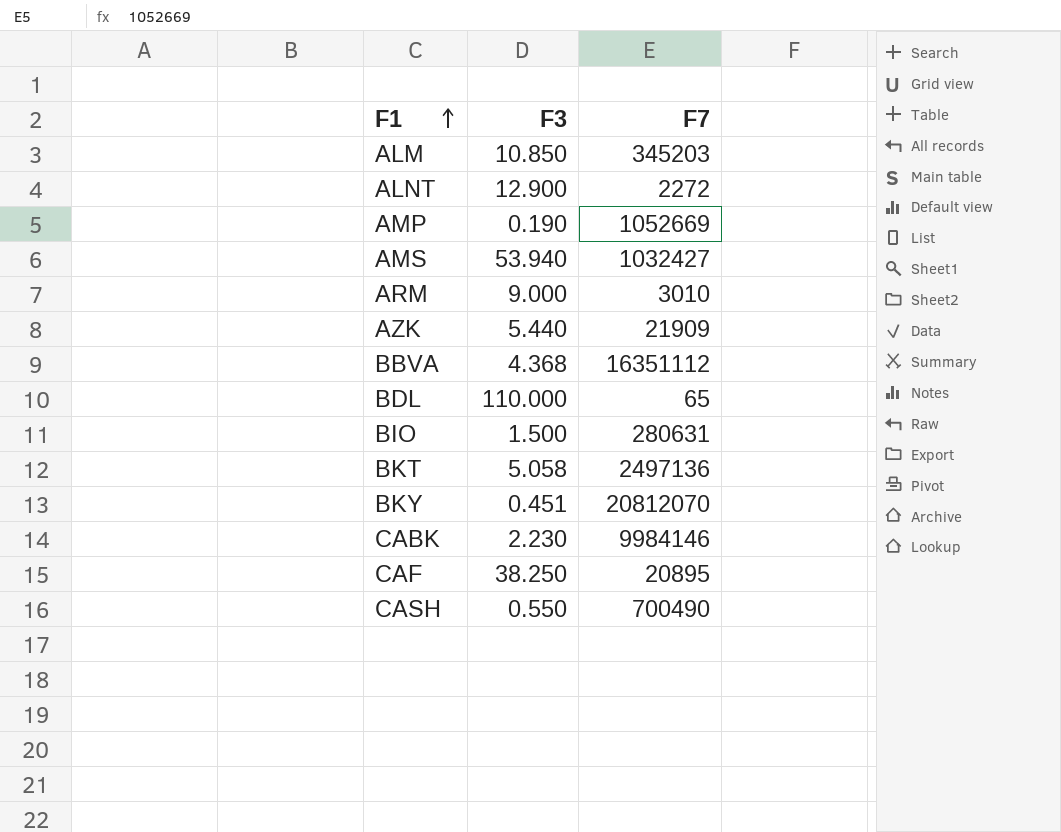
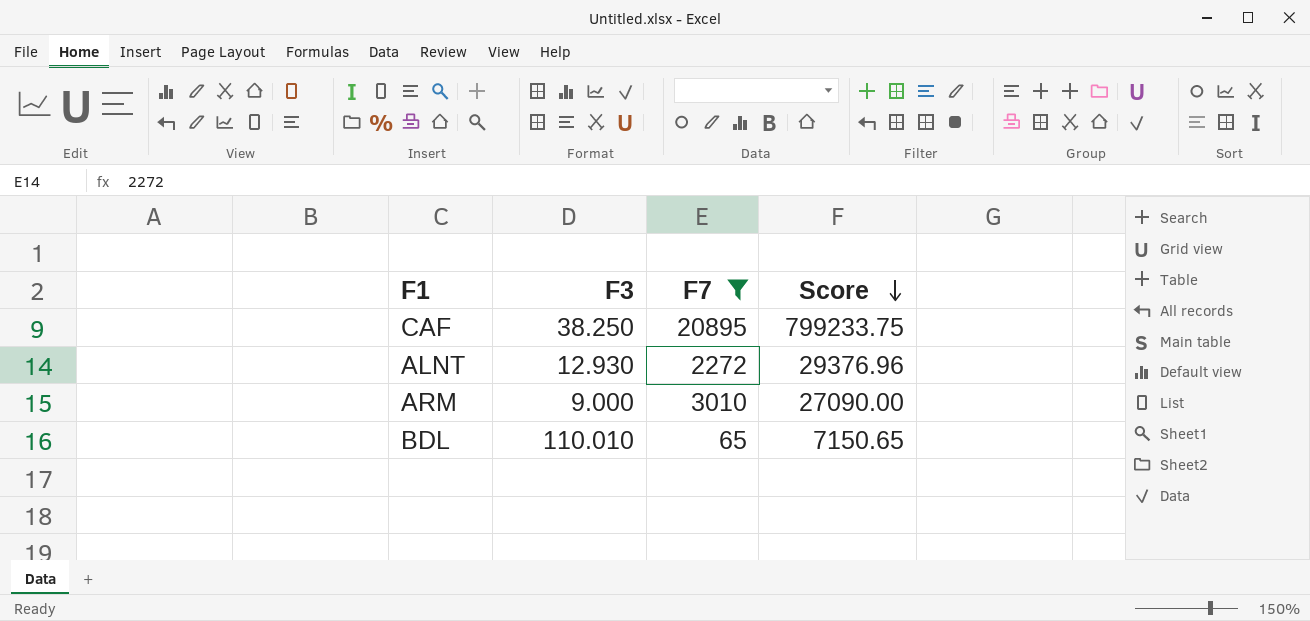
filter: none -> F7 <= 20895
row order: F1 ascending -> Score descending
column Score | formula: none -> [F3] * [F7]
ALNT | F3: 12.900 -> 12.930
BDL | F3: 110.000 -> 110.010

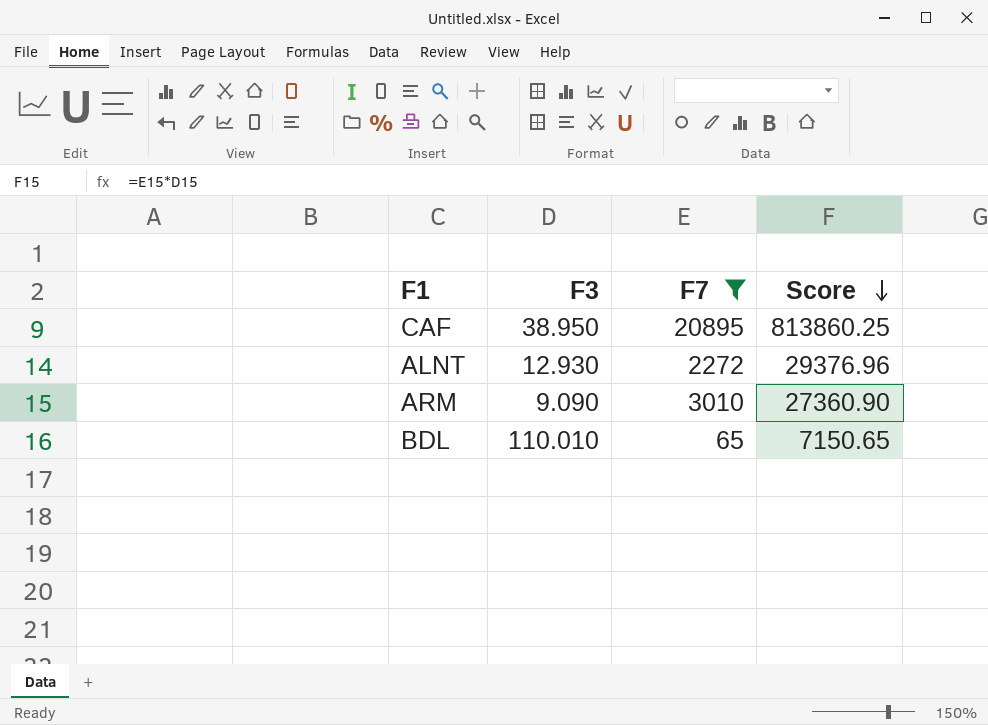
CAF | F3: 38.250 -> 38.950
CAF | Score: 799233.75 -> 813860.25
ARM | F3: 9.000 -> 9.090
ARM | Score: 27090.00 -> 27360.90

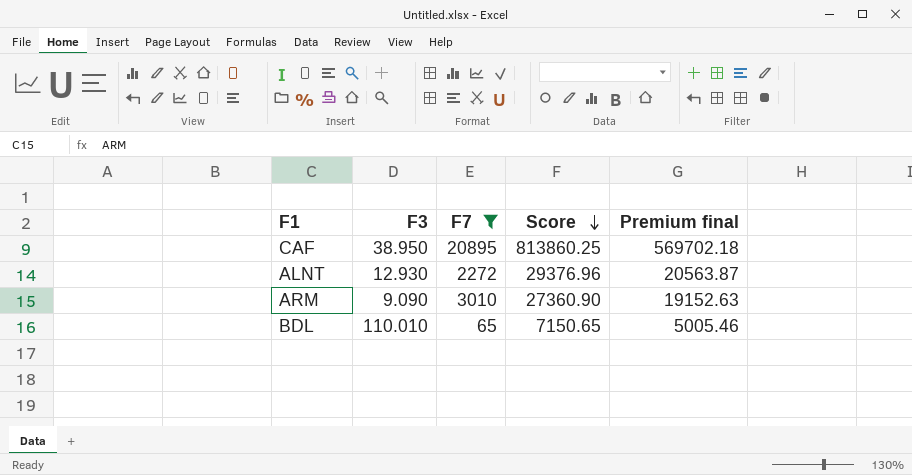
column Premium final | formula: none -> [Score] * 0.7

